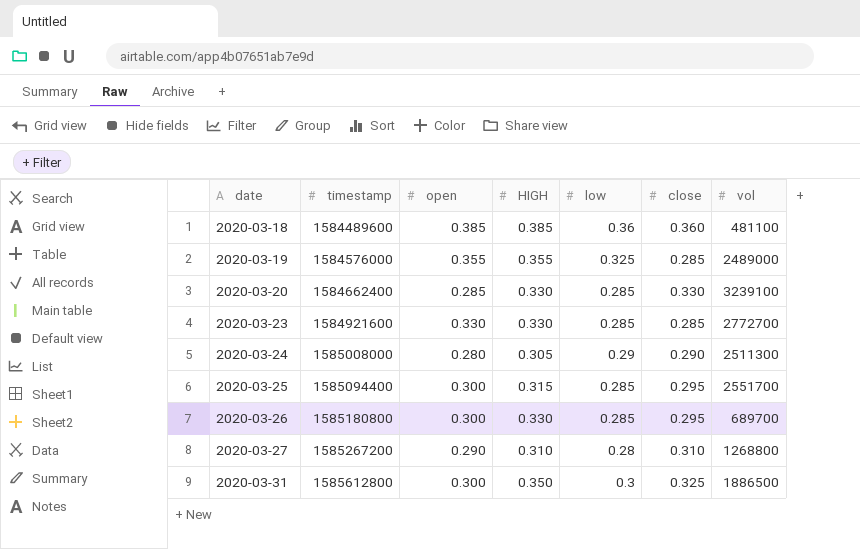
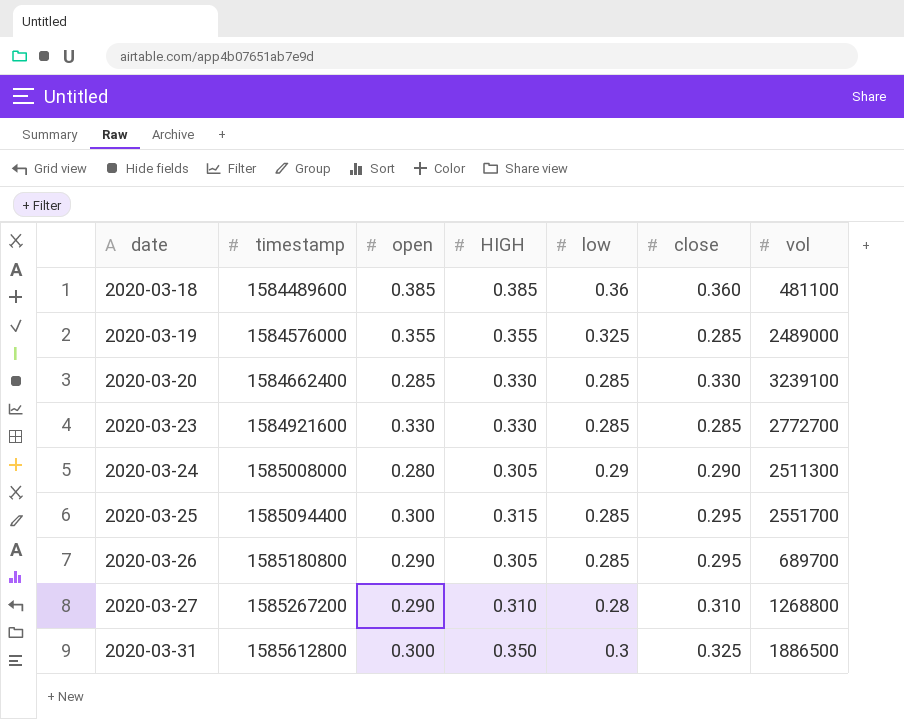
2020-03-26 | open: 0.300 -> 0.290
2020-03-26 | HIGH: 0.330 -> 0.305

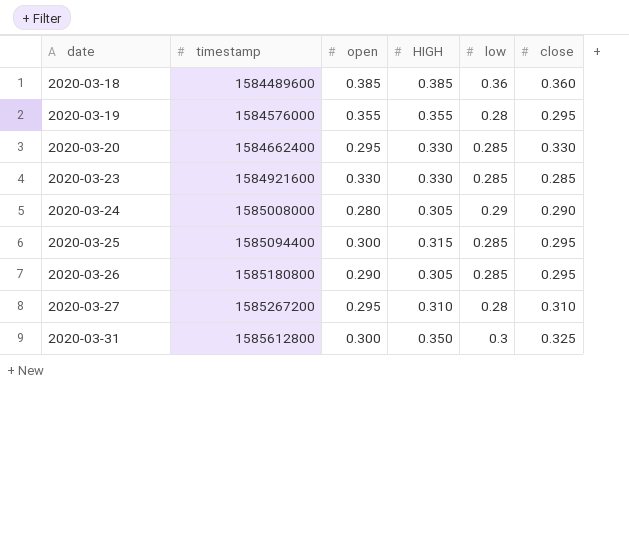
column vol | position: 7 -> none
2020-03-19 | low: 0.325 -> 0.28
2020-03-19 | close: 0.285 -> 0.295
2020-03-20 | open: 0.285 -> 0.295
2020-03-27 | open: 0.290 -> 0.295

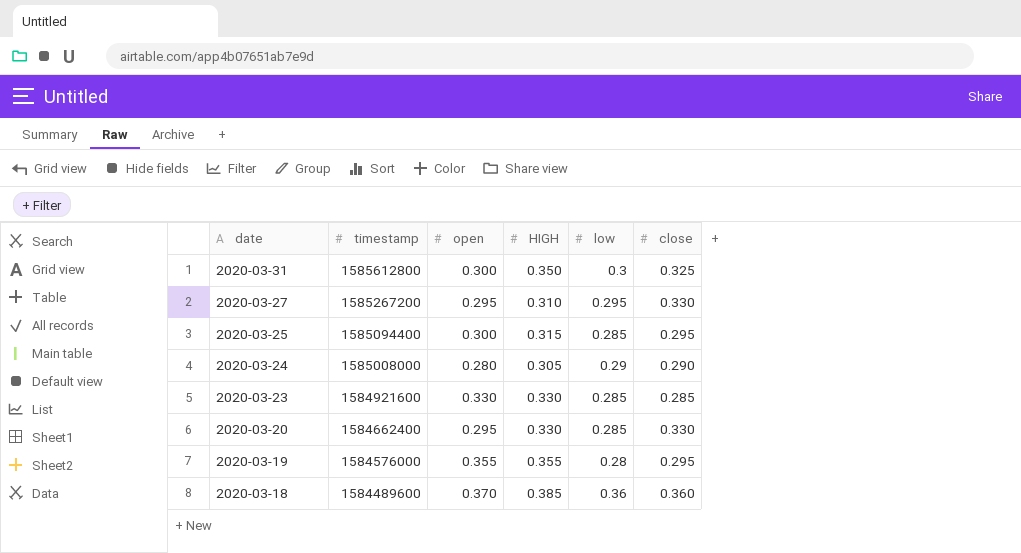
row order: date ascending -> date descending
row 2020-03-26: 1585180800 | 0.290 | 0.305 | 0.285 | 0.295 -> none
2020-03-27 | low: 0.28 -> 0.295
2020-03-27 | close: 0.310 -> 0.330
2020-03-18 | open: 0.385 -> 0.370

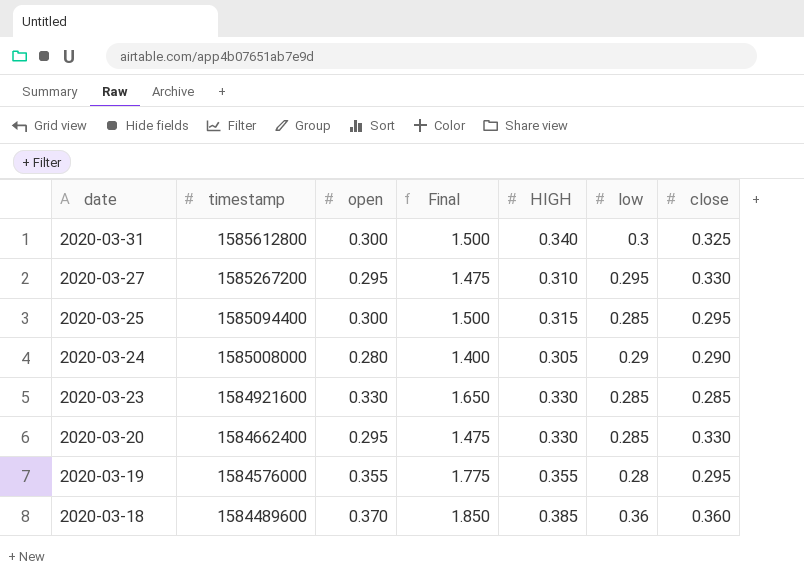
column Final | formula: none -> [open] * 5
2020-03-31 | HIGH: 0.350 -> 0.340

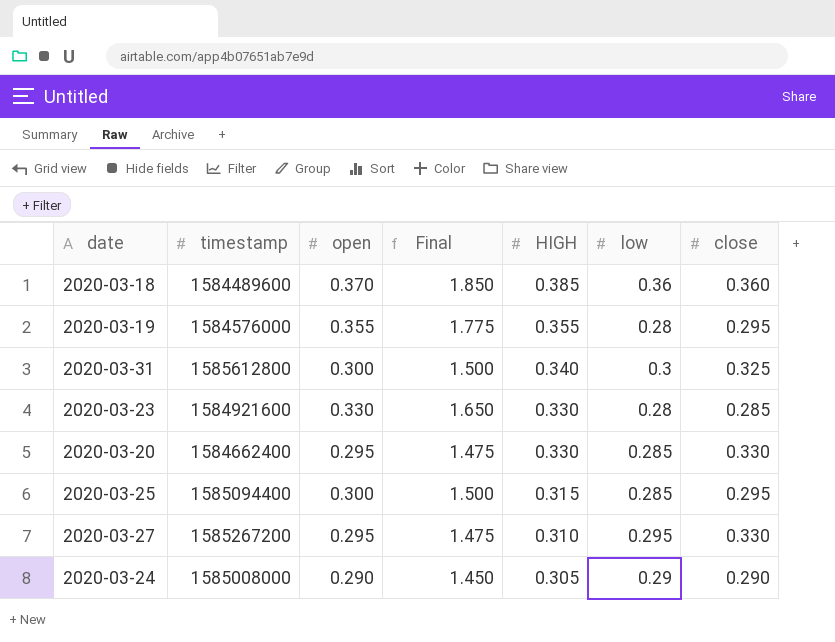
row order: date descending -> HIGH descending
2020-03-23 | low: 0.285 -> 0.28
2020-03-24 | open: 0.280 -> 0.290
2020-03-24 | Final: 1.400 -> 1.450

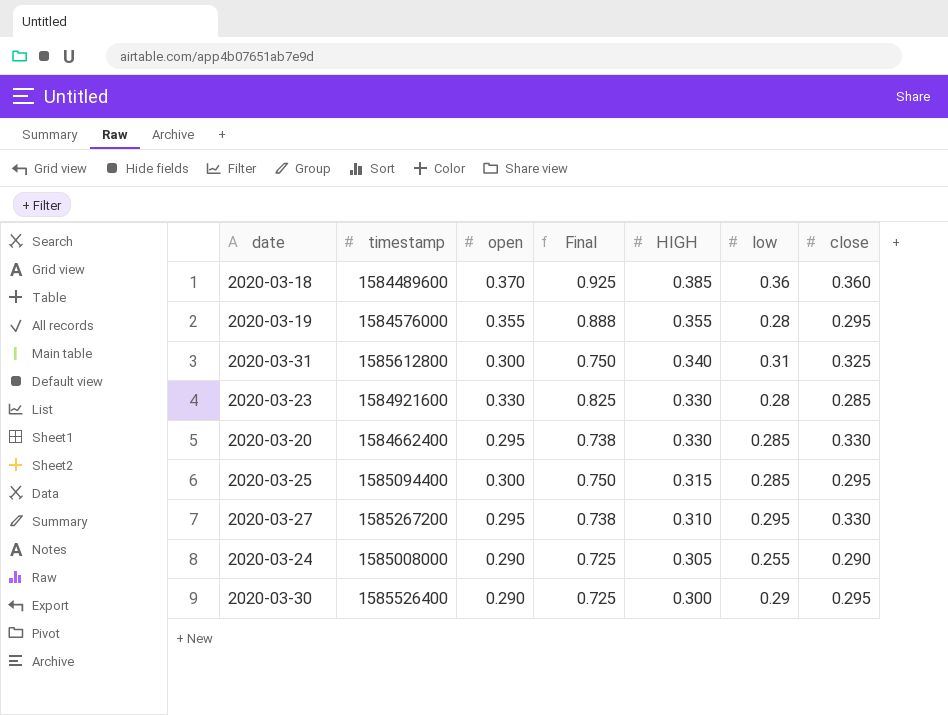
column Final | formula: [open] * 5 -> [open] * 2.5
2020-03-31 | low: 0.3 -> 0.31
2020-03-24 | low: 0.29 -> 0.255
row 2020-03-30: none -> 1585526400 | 0.290 | 0.725 | 0.300 | 0.29 | 0.295

